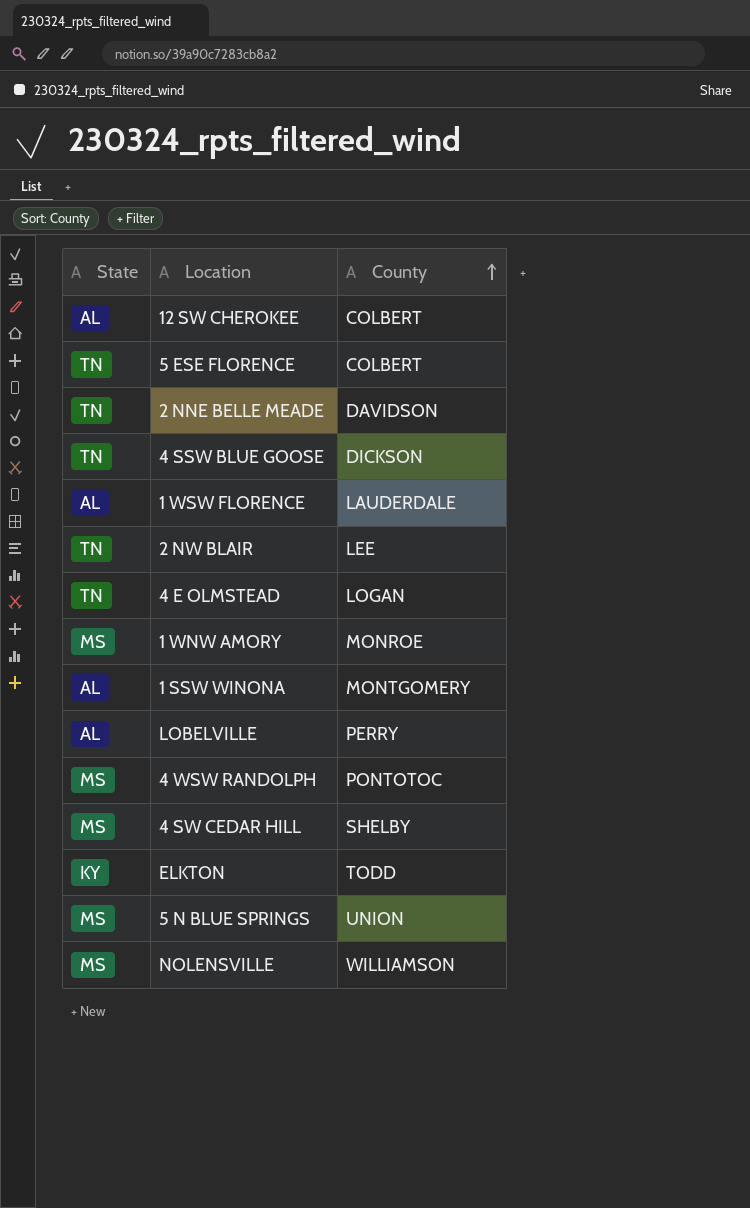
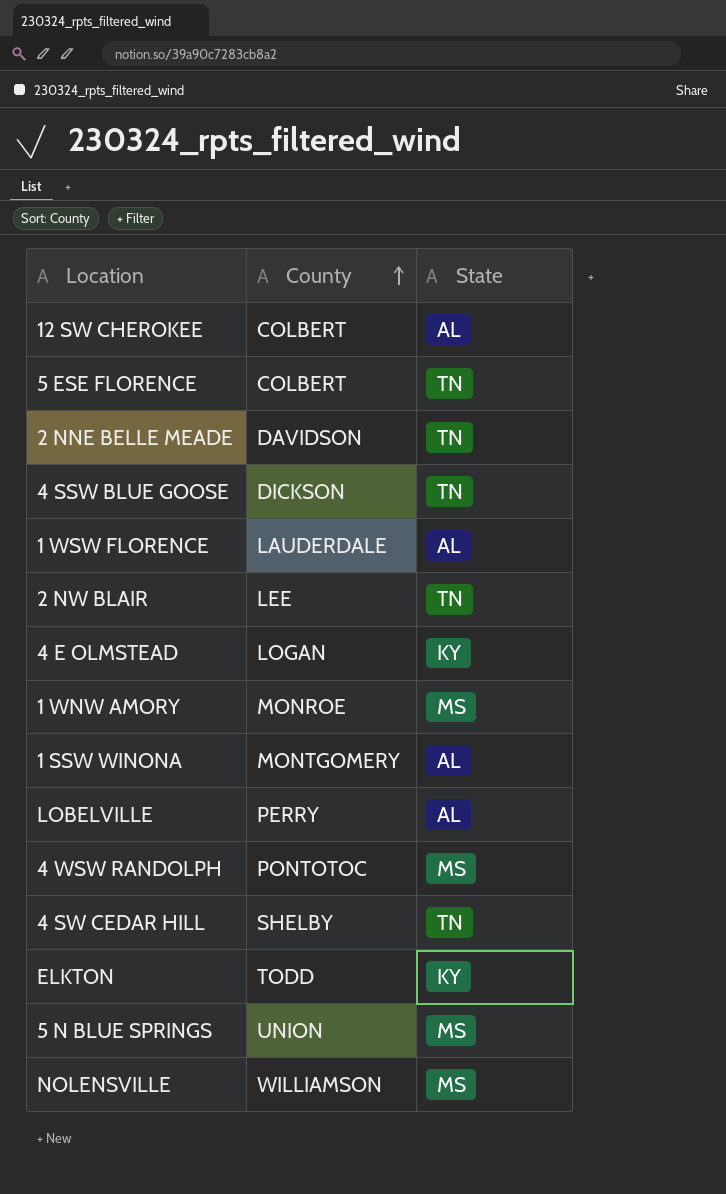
column State | position: 1 -> 3
4 E OLMSTEAD | State: TN -> KY
4 SW CEDAR HILL | State: MS -> TN

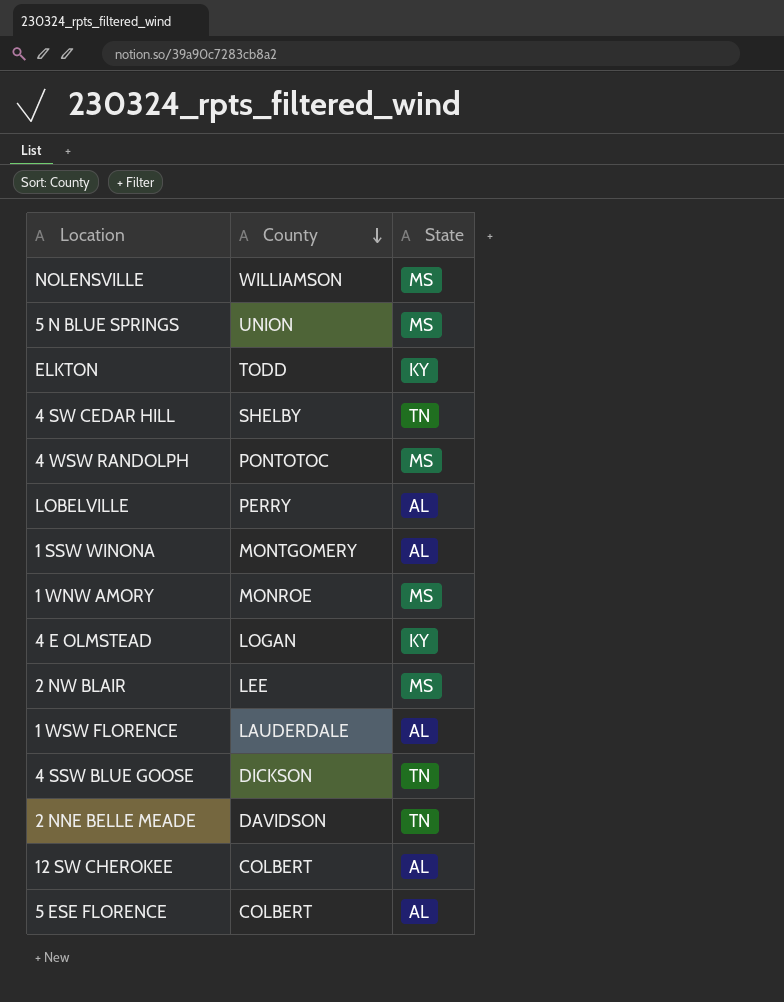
row order: County ascending -> County descending
2 NW BLAIR | State: TN -> MS
5 ESE FLORENCE | State: TN -> AL

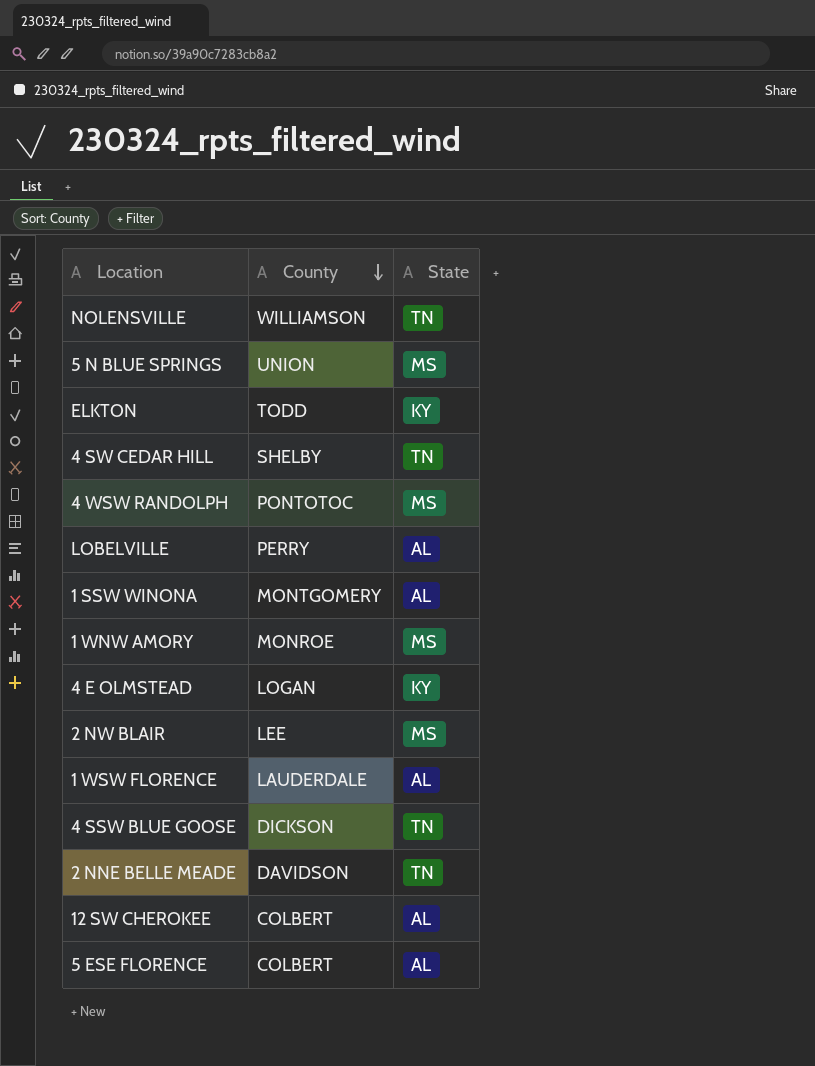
NOLENSVILLE | State: MS -> TN

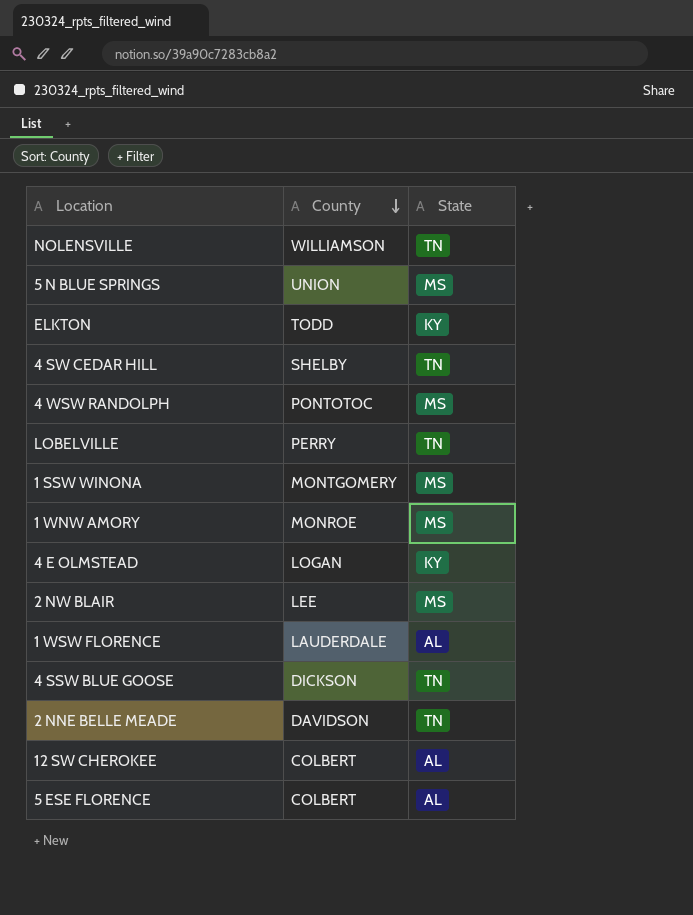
LOBELVILLE | State: AL -> TN
1 SSW WINONA | State: AL -> MS

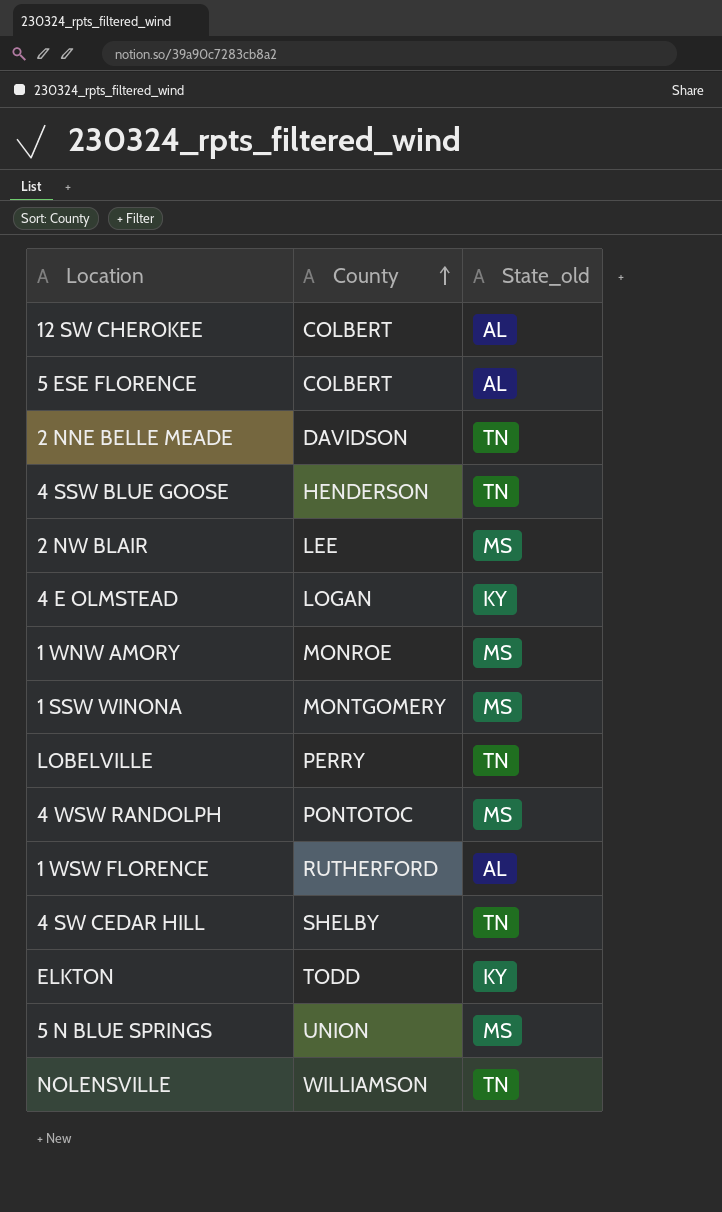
row order: County descending -> County ascending
column name: State -> State_old
4 SSW BLUE GOOSE | County: DICKSON -> HENDERSON
1 WSW FLORENCE | County: LAUDERDALE -> RUTHERFORD

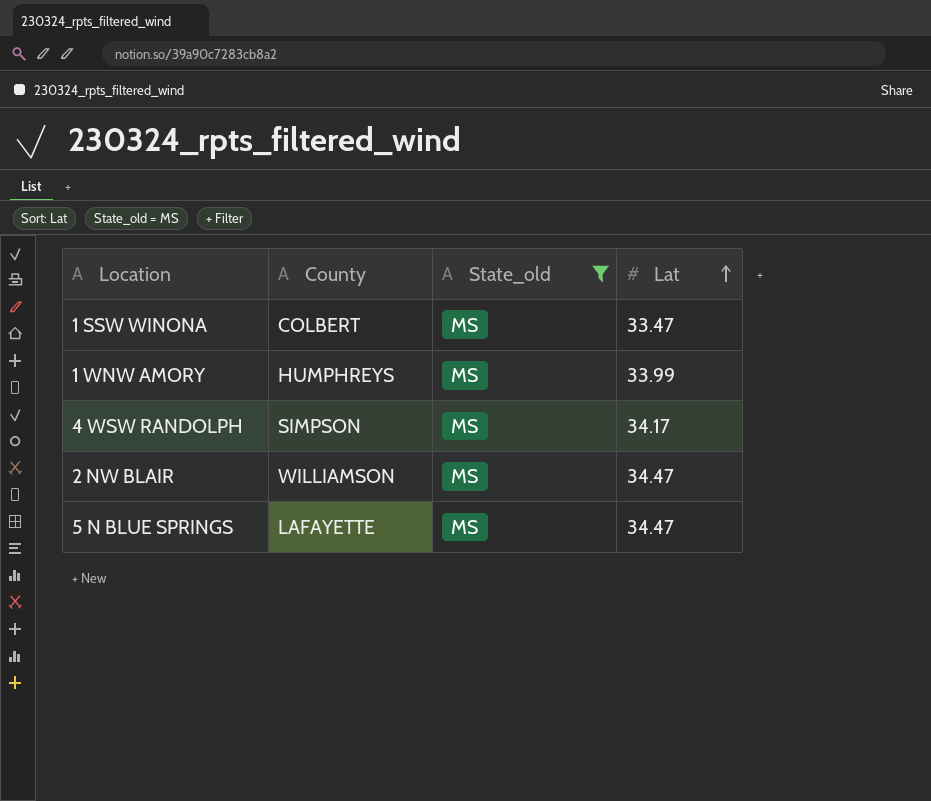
filter: none -> State_old = MS
row order: County ascending -> Lat ascending
column Lat | position: none -> 4
1 SSW WINONA | County: MONTGOMERY -> COLBERT
1 WNW AMORY | County: MONROE -> HUMPHREYS
4 WSW RANDOLPH | County: PONTOTOC -> SIMPSON
2 NW BLAIR | County: LEE -> WILLIAMSON
5 N BLUE SPRINGS | County: UNION -> LAFAYETTE

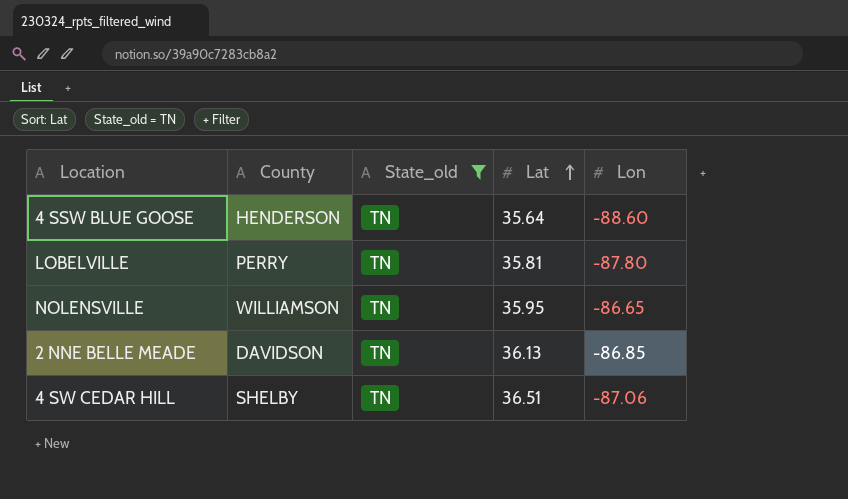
filter: State_old = MS -> State_old = TN
column Lon | position: none -> 5

